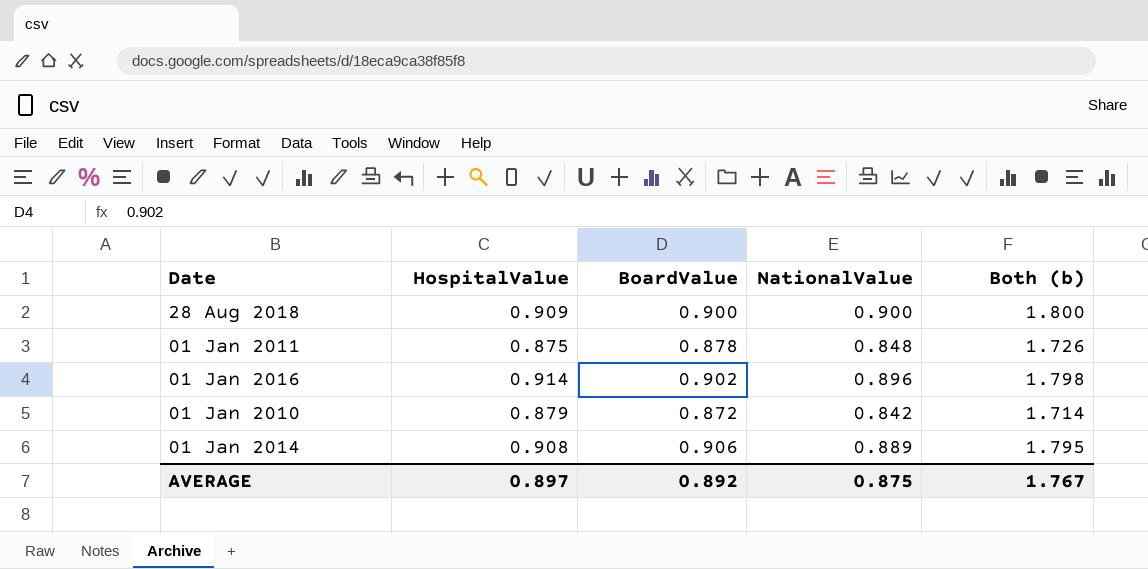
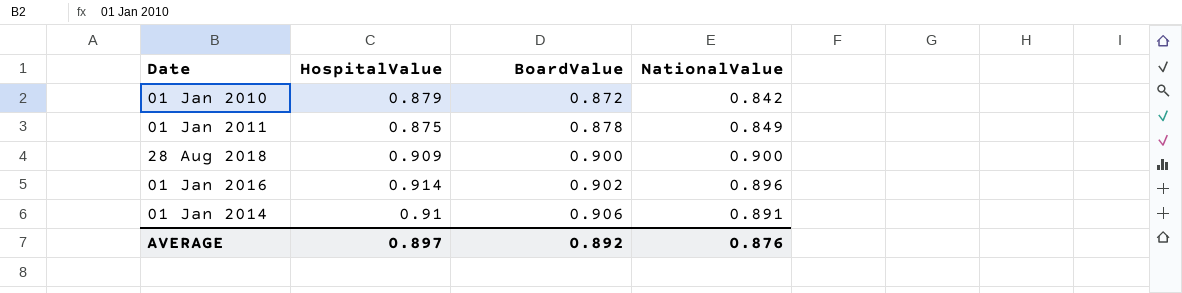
row order: none -> BoardValue ascending
column Both (b) | formula: [BoardValue] + [NationalValue] -> none
01 Jan 2011 | NationalValue: 0.848 -> 0.849
01 Jan 2014 | HospitalValue: 0.908 -> 0.91
01 Jan 2014 | NationalValue: 0.889 -> 0.891
AVERAGE | NationalValue: 0.875 -> 0.876

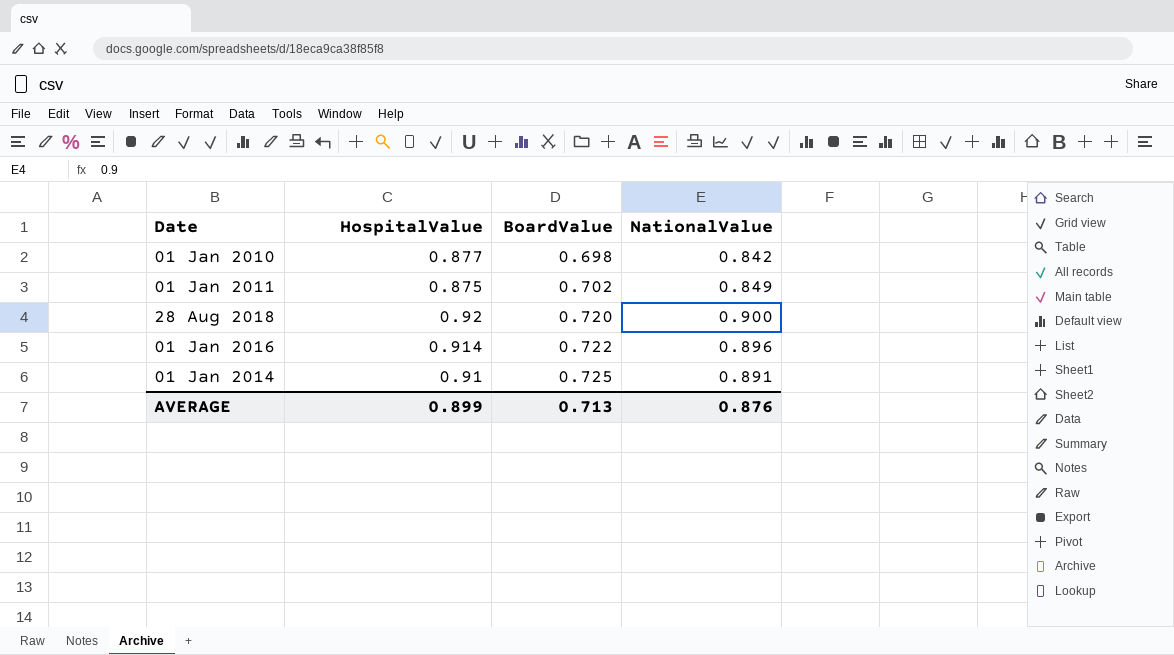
01 Jan 2010 | HospitalValue: 0.879 -> 0.877
01 Jan 2010 | BoardValue: 0.872 -> 0.698
01 Jan 2011 | BoardValue: 0.878 -> 0.702
28 Aug 2018 | HospitalValue: 0.909 -> 0.92
28 Aug 2018 | BoardValue: 0.900 -> 0.720
01 Jan 2016 | BoardValue: 0.902 -> 0.722
01 Jan 2014 | BoardValue: 0.906 -> 0.725
AVERAGE | HospitalValue: 0.897 -> 0.899
AVERAGE | BoardValue: 0.892 -> 0.713

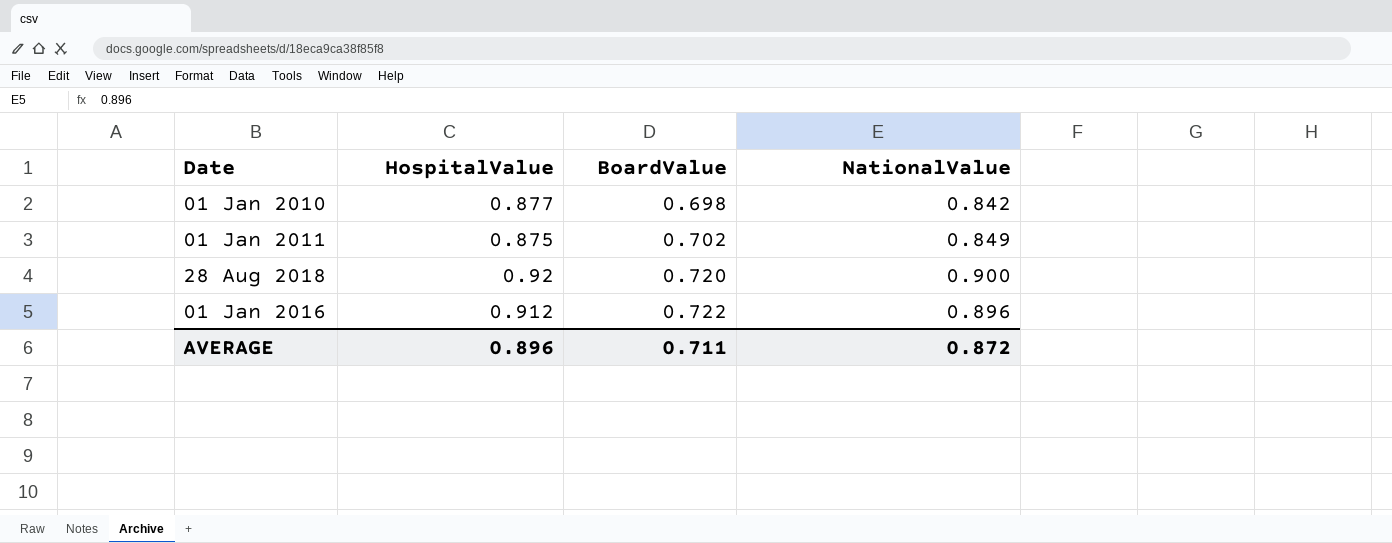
row 01 Jan 2014: 0.91 | 0.725 | 0.891 -> none
01 Jan 2016 | HospitalValue: 0.914 -> 0.912
AVERAGE | HospitalValue: 0.899 -> 0.896
AVERAGE | BoardValue: 0.713 -> 0.711
AVERAGE | NationalValue: 0.876 -> 0.872

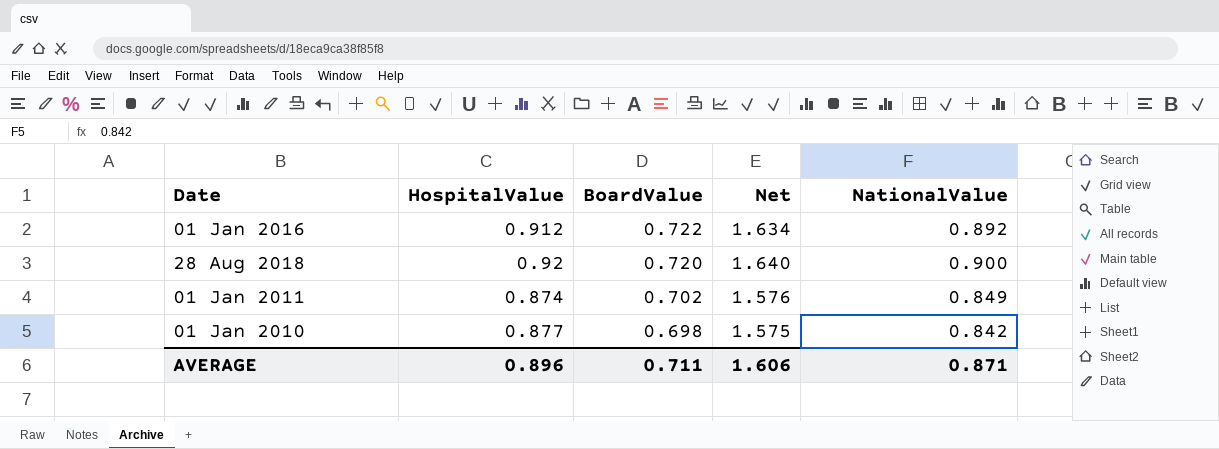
row order: BoardValue ascending -> BoardValue descending
column Net | formula: none -> [HospitalValue] + [BoardValue]
01 Jan 2016 | NationalValue: 0.896 -> 0.892
01 Jan 2011 | HospitalValue: 0.875 -> 0.874
AVERAGE | NationalValue: 0.872 -> 0.871

